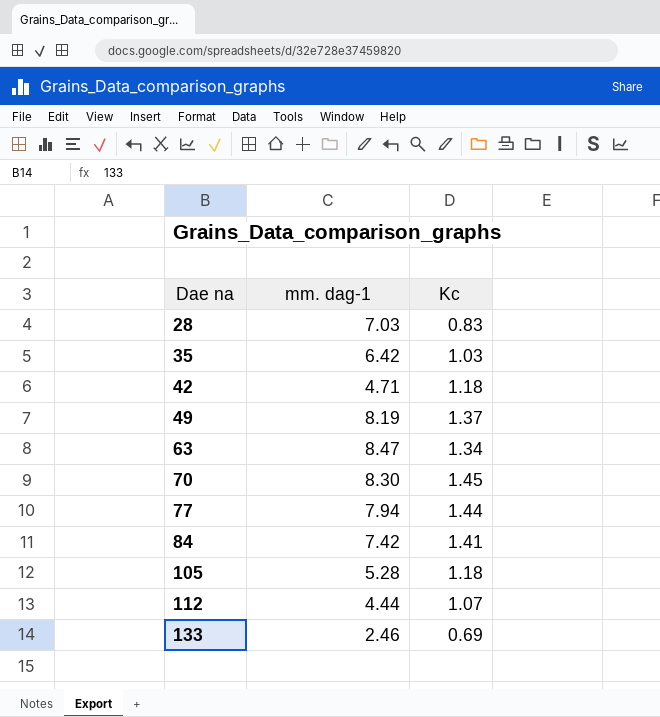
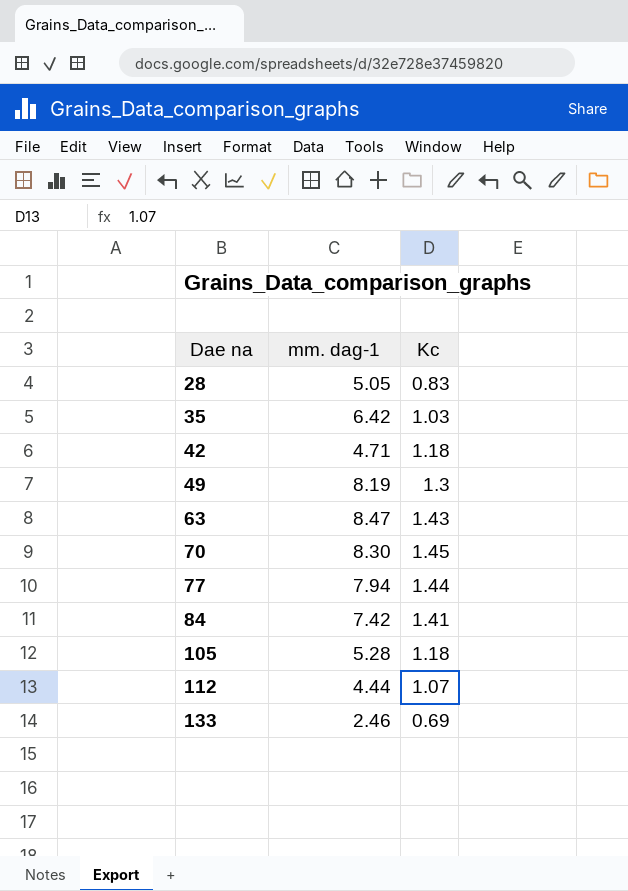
28 | mm. dag-1: 7.03 -> 5.05
49 | Kc: 1.37 -> 1.3
63 | Kc: 1.34 -> 1.43

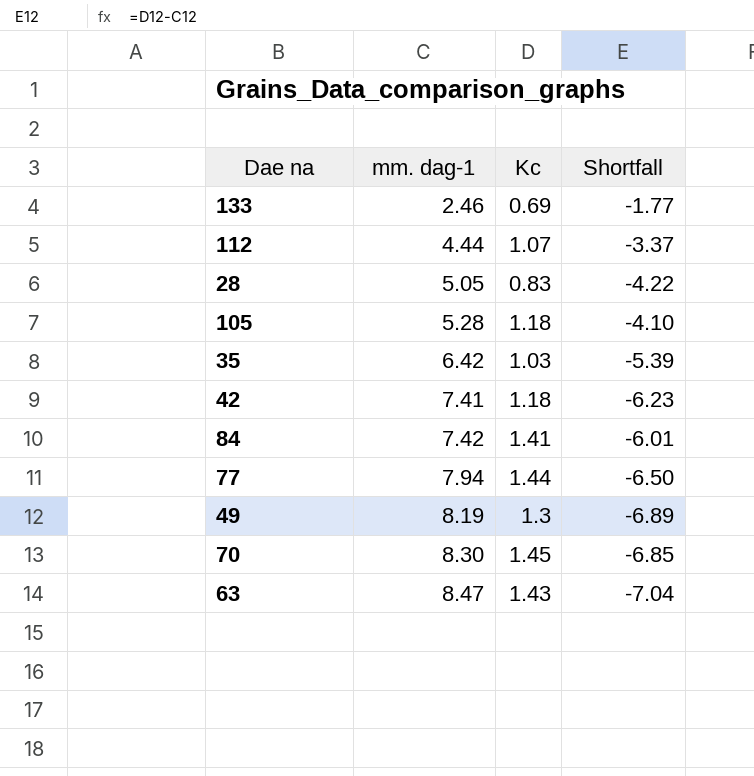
row order: Dae na ascending -> mm. dag-1 ascending
column Shortfall | formula: none -> [Kc] - [mm. dag-1]
42 | mm. dag-1: 4.71 -> 7.41

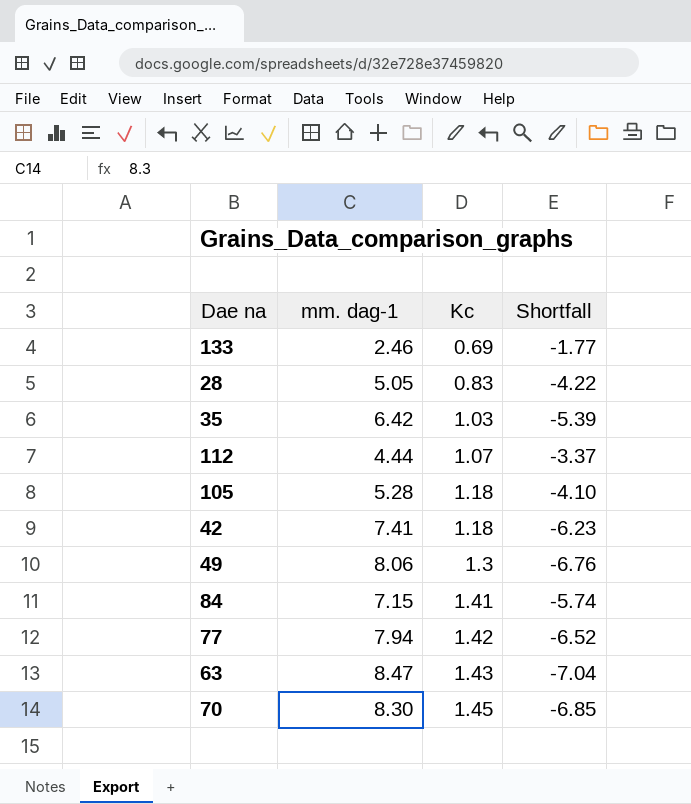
row order: mm. dag-1 ascending -> Kc ascending
49 | mm. dag-1: 8.19 -> 8.06
49 | Shortfall: -6.89 -> -6.76
84 | mm. dag-1: 7.42 -> 7.15
84 | Shortfall: -6.01 -> -5.74
77 | Kc: 1.44 -> 1.42
77 | Shortfall: -6.50 -> -6.52

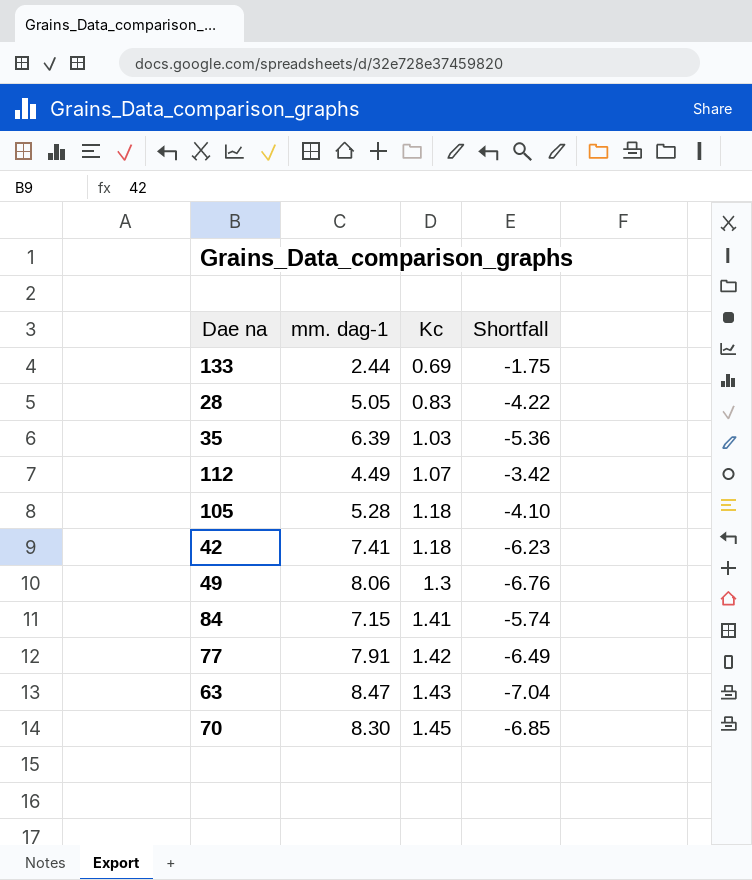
133 | mm. dag-1: 2.46 -> 2.44
133 | Shortfall: -1.77 -> -1.75
35 | mm. dag-1: 6.42 -> 6.39
35 | Shortfall: -5.39 -> -5.36
112 | mm. dag-1: 4.44 -> 4.49
112 | Shortfall: -3.37 -> -3.42
77 | mm. dag-1: 7.94 -> 7.91
77 | Shortfall: -6.52 -> -6.49

